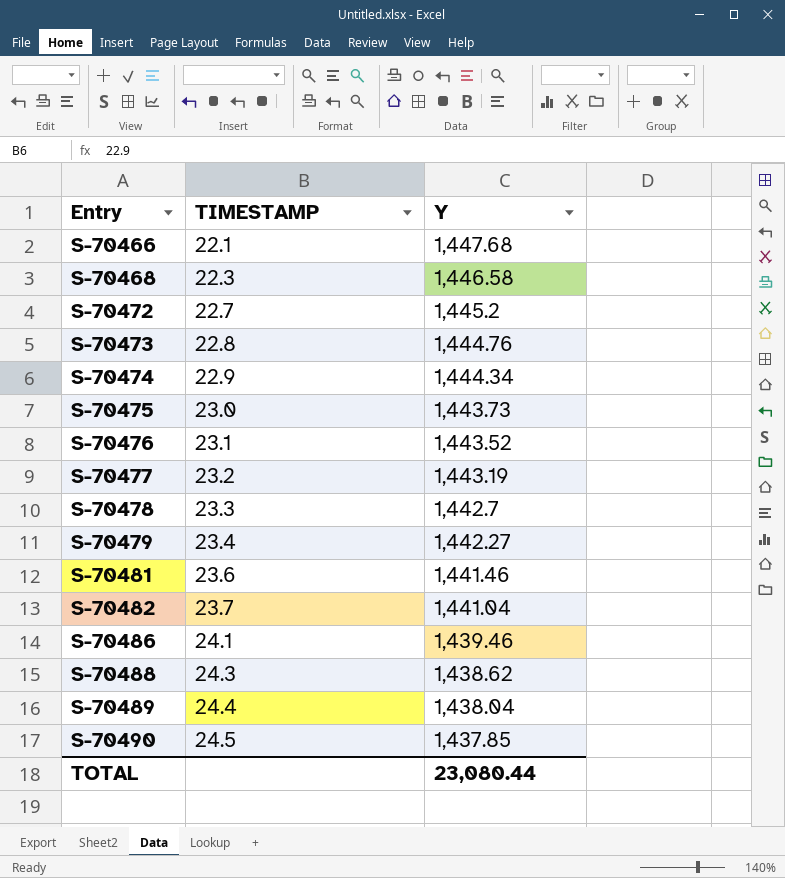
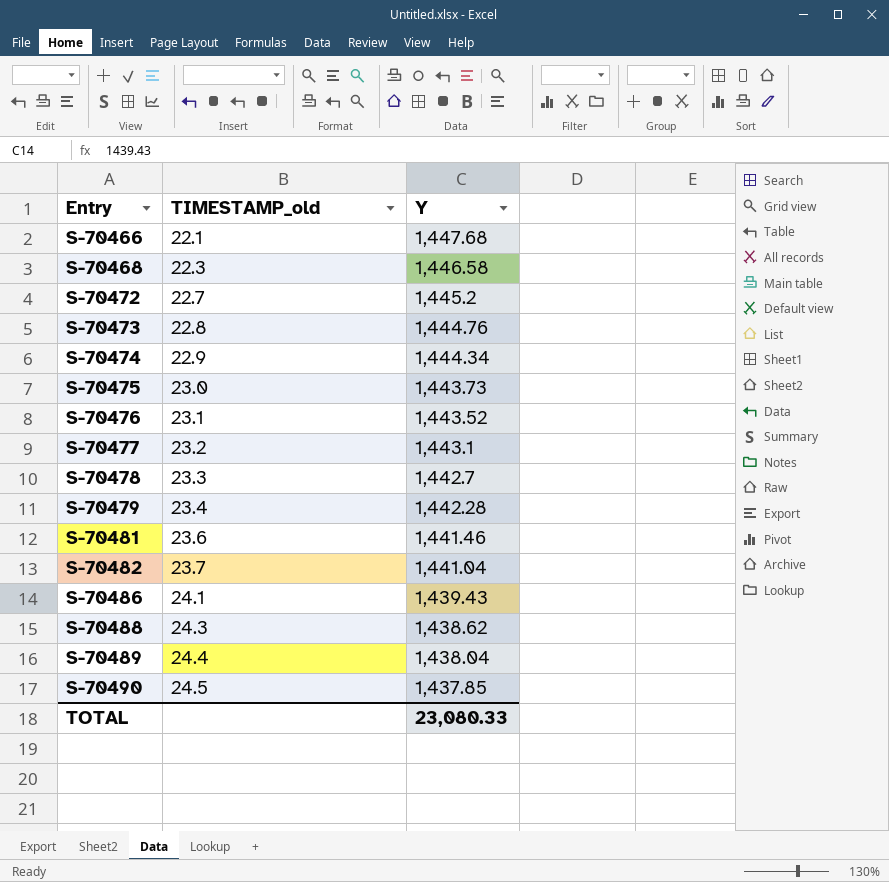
column name: TIMESTAMP -> TIMESTAMP_old
S-70477 | Y: 1,443.19 -> 1,443.1
S-70479 | Y: 1,442.27 -> 1,442.28
S-70486 | Y: 1,439.46 -> 1,439.43
TOTAL | Y: 23,080.44 -> 23,080.33

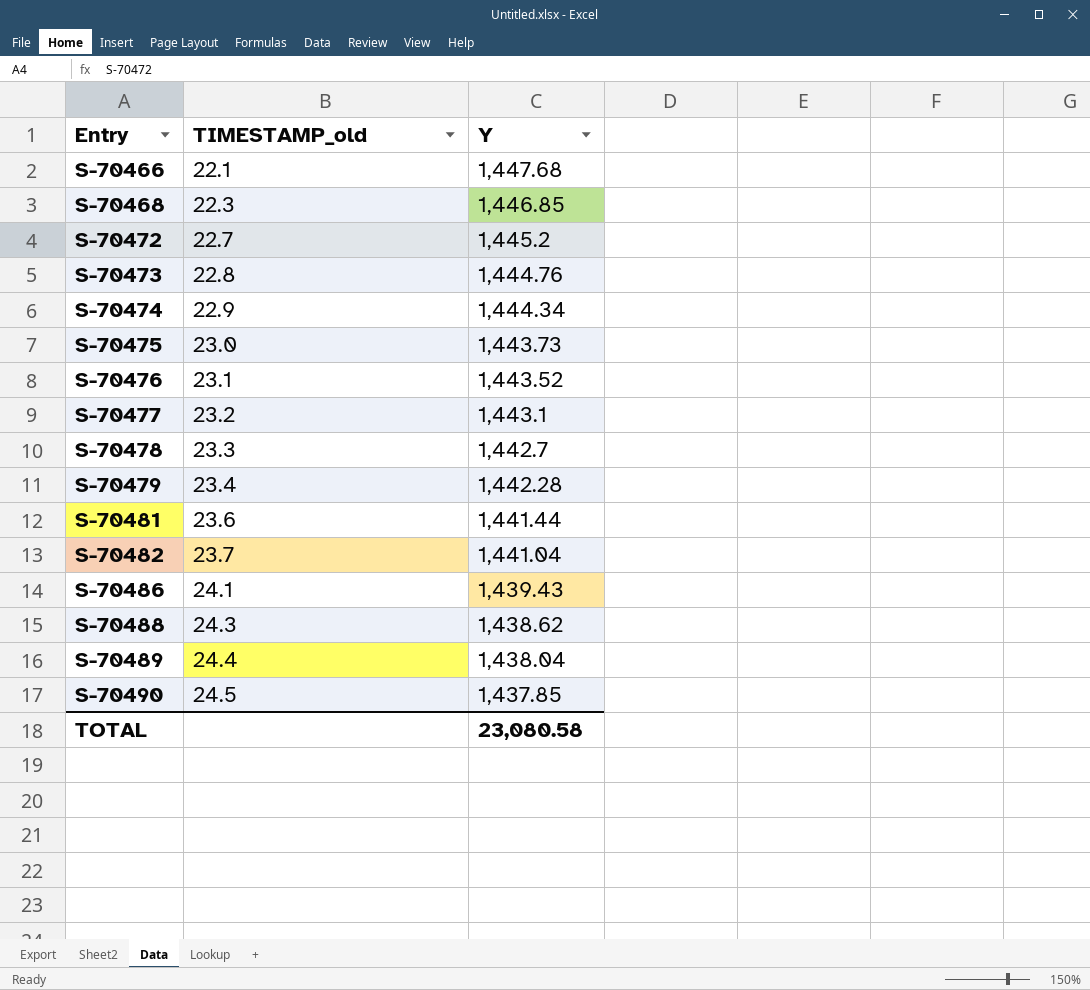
S-70468 | Y: 1,446.58 -> 1,446.85
S-70481 | Y: 1,441.46 -> 1,441.44
TOTAL | Y: 23,080.33 -> 23,080.58

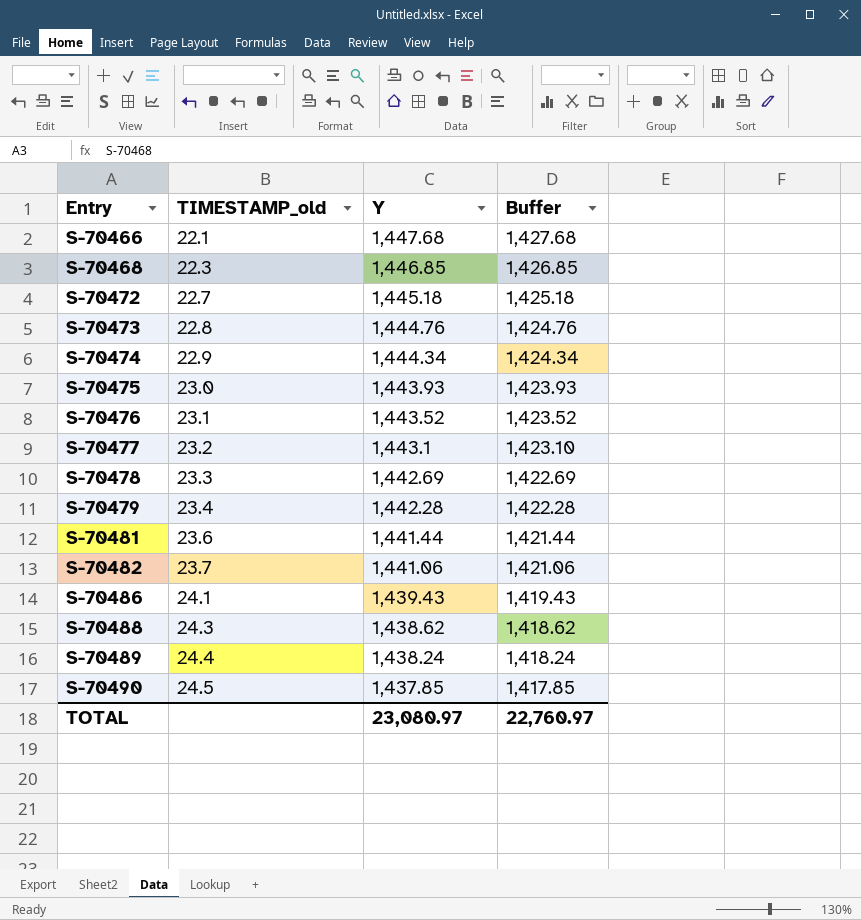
column Buffer | formula: none -> [Y] - 20
S-70472 | Y: 1,445.2 -> 1,445.18
S-70475 | Y: 1,443.73 -> 1,443.93
S-70478 | Y: 1,442.7 -> 1,442.69
S-70482 | Y: 1,441.04 -> 1,441.06
S-70489 | Y: 1,438.04 -> 1,438.24
TOTAL | Y: 23,080.58 -> 23,080.97

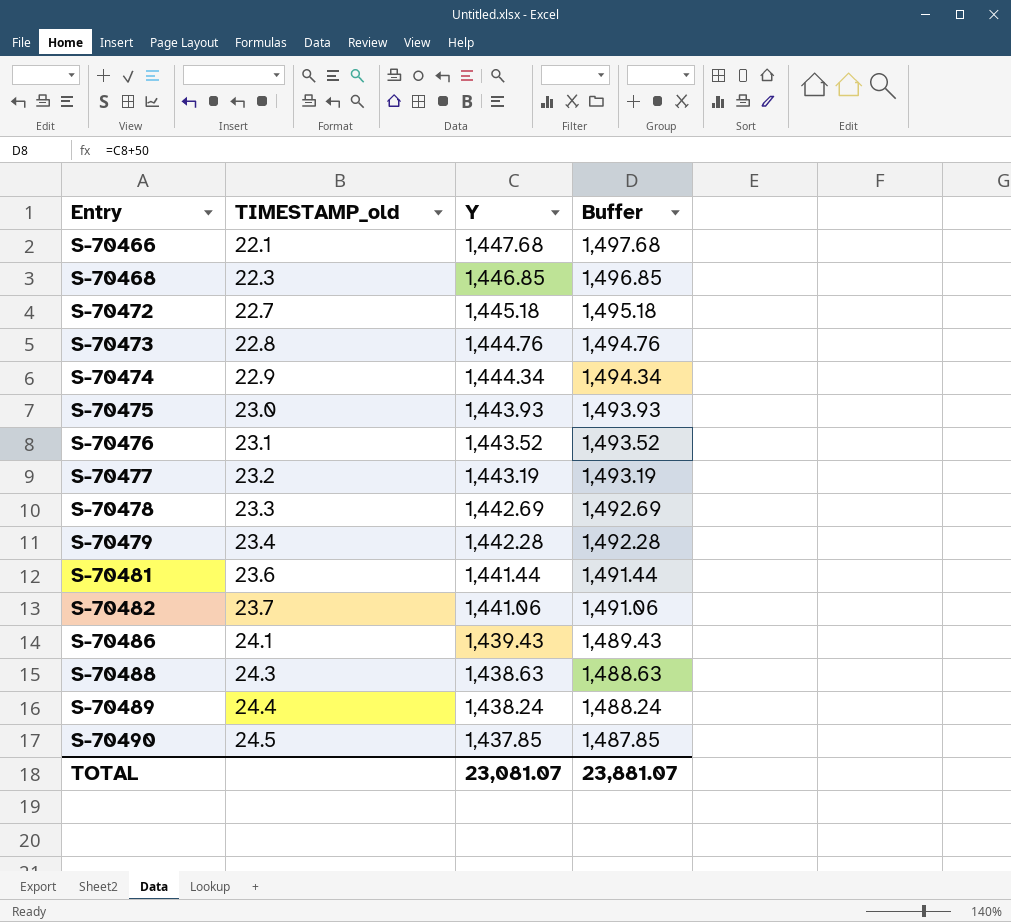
column Buffer | formula: [Y] - 20 -> [Y] + 50
S-70477 | Y: 1,443.1 -> 1,443.19
S-70488 | Y: 1,438.62 -> 1,438.63
TOTAL | Y: 23,080.97 -> 23,081.07
TOTAL | Buffer: 22,760.97 -> 23,881.07

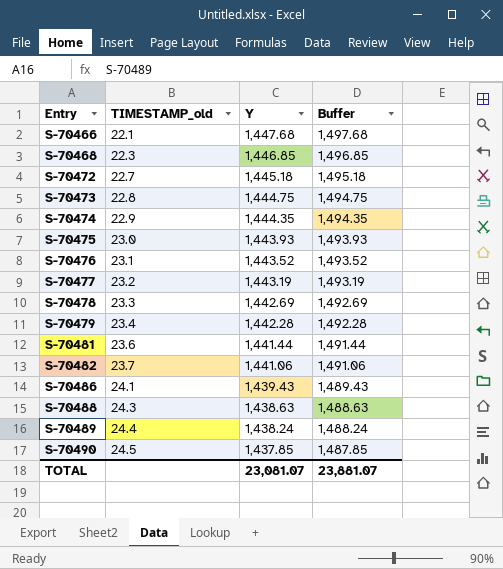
S-70473 | Y: 1,444.76 -> 1,444.75
S-70473 | Buffer: 1,494.76 -> 1,494.75
S-70474 | Y: 1,444.34 -> 1,444.35
S-70474 | Buffer: 1,494.34 -> 1,494.35

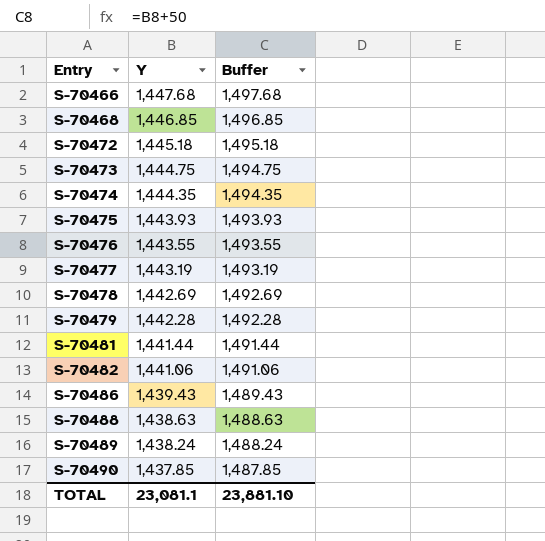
column TIMESTAMP_old | position: 2 -> none
S-70476 | Y: 1,443.52 -> 1,443.55
S-70476 | Buffer: 1,493.52 -> 1,493.55
TOTAL | Y: 23,081.07 -> 23,081.1
TOTAL | Buffer: 23,881.07 -> 23,881.10

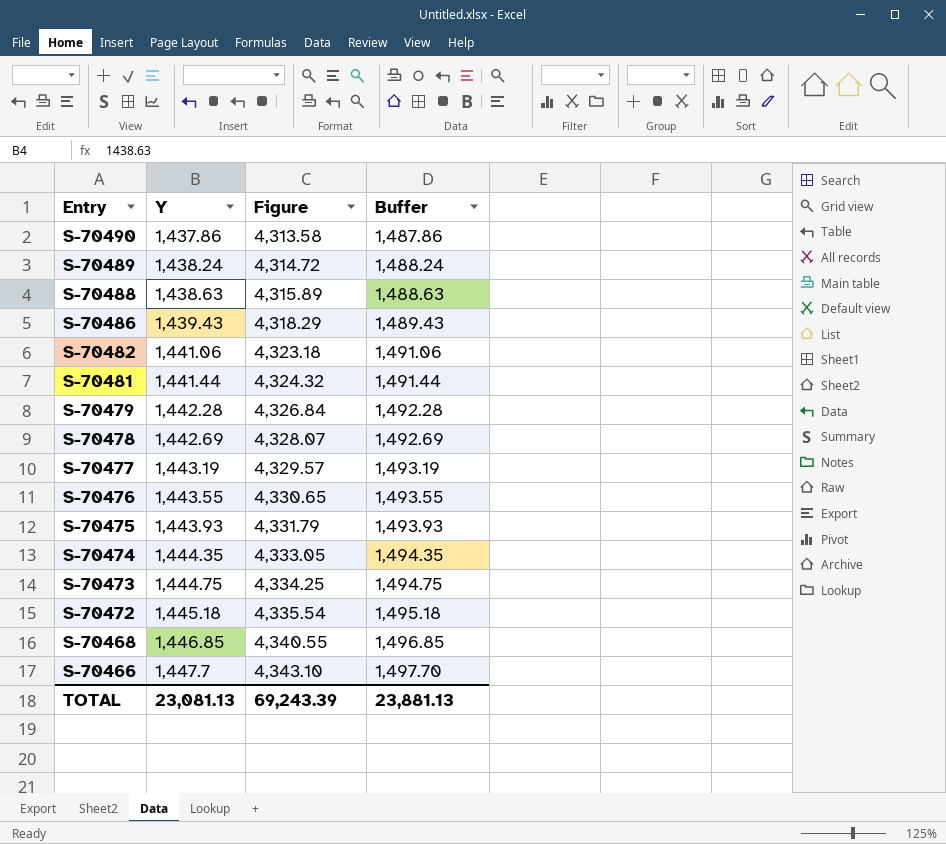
row order: Entry ascending -> Entry descending
column Figure | formula: none -> [Y] * 3
S-70490 | Y: 1,437.85 -> 1,437.86
S-70490 | Buffer: 1,487.85 -> 1,487.86
S-70466 | Y: 1,447.68 -> 1,447.7
S-70466 | Buffer: 1,497.68 -> 1,497.70
TOTAL | Y: 23,081.1 -> 23,081.13
TOTAL | Buffer: 23,881.10 -> 23,881.13

